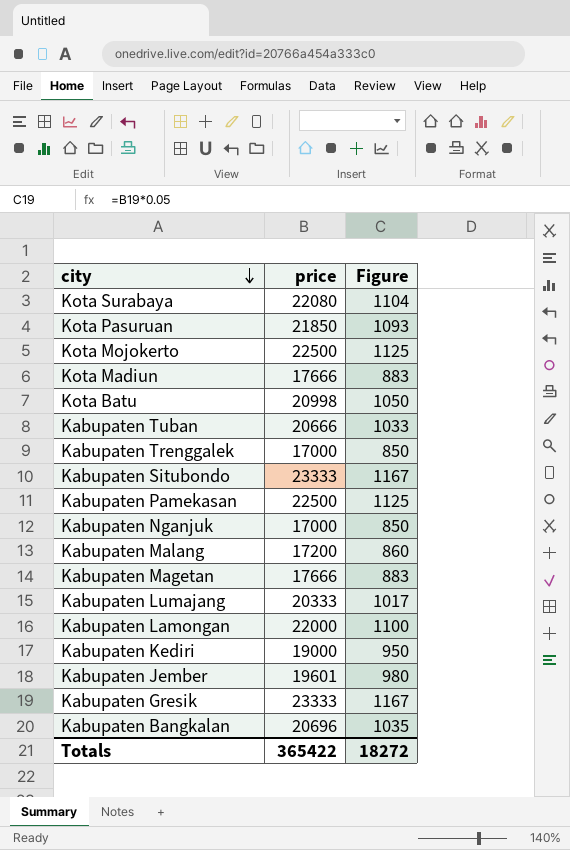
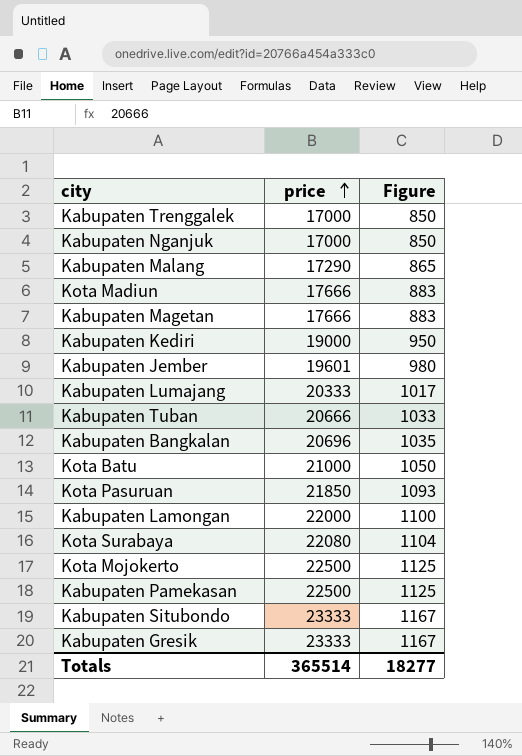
row order: city descending -> price ascending
Kabupaten Malang | price: 17200 -> 17290
Kabupaten Malang | Figure: 860 -> 865
Kota Batu | price: 20998 -> 21000
Totals | price: 365422 -> 365514
Totals | Figure: 18272 -> 18277

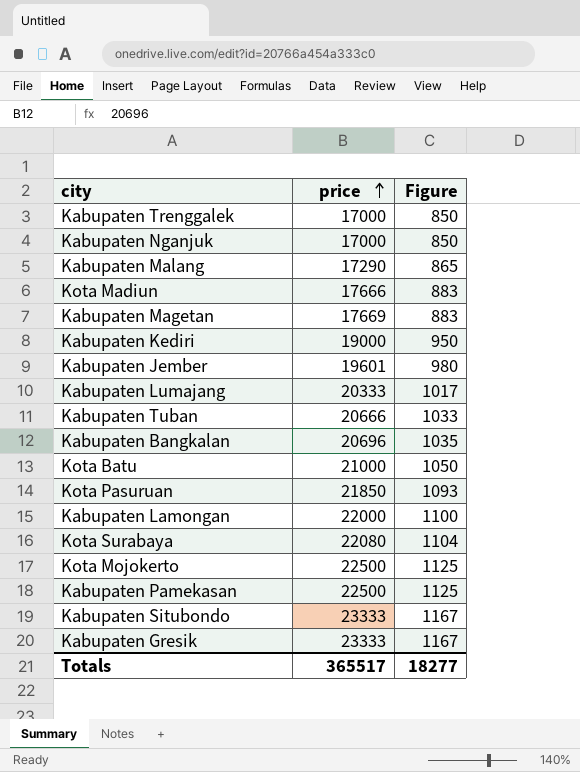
Kabupaten Magetan | price: 17666 -> 17669
Totals | price: 365514 -> 365517

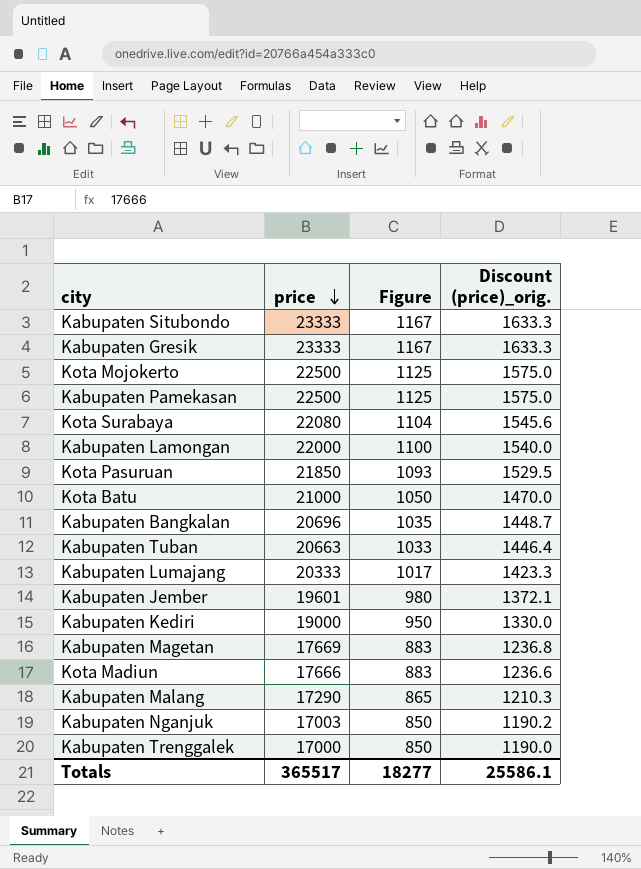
row order: price ascending -> price descending
column Discount (price)_orig. | formula: none -> [price] * 0.07
Kabupaten Tuban | price: 20666 -> 20663
Kabupaten Nganjuk | price: 17000 -> 17003

